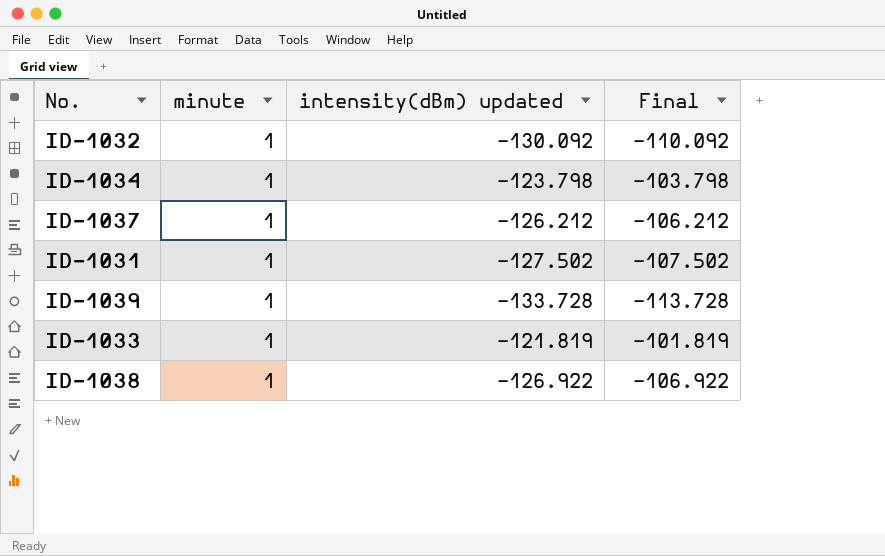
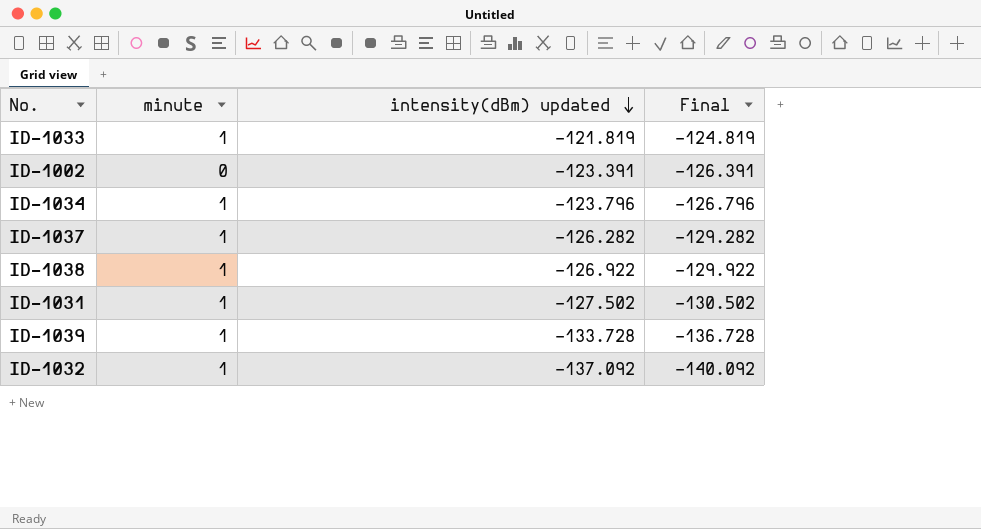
row order: none -> intensity(dBm) updated descending
column Final | formula: [intensity(dBm) updated] + 20 -> [intensity(dBm) updated] - 3
row ID-1002: none -> 0 | -123.391 | -126.391
ID-1034 | intensity(dBm) updated: -123.798 -> -123.796
ID-1037 | intensity(dBm) updated: -126.212 -> -126.282
ID-1032 | intensity(dBm) updated: -130.092 -> -137.092

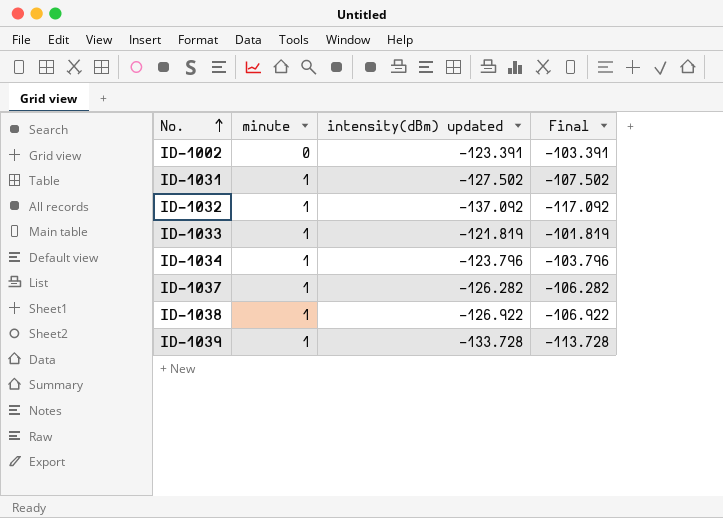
row order: intensity(dBm) updated descending -> No. ascending
column Final | formula: [intensity(dBm) updated] - 3 -> [intensity(dBm) updated] + 20

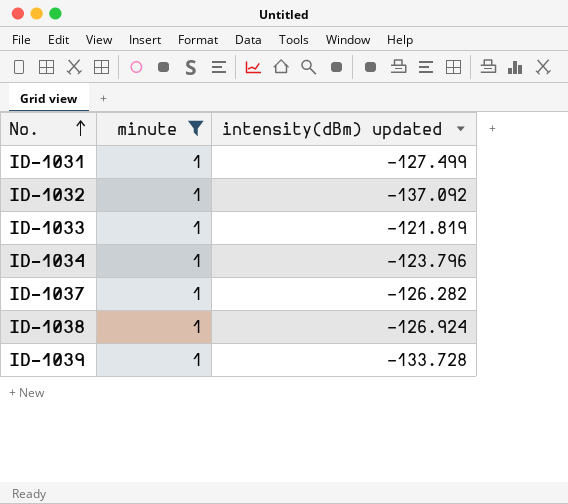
filter: none -> minute = 1
column Final | formula: [intensity(dBm) updated] + 20 -> none
ID-1031 | intensity(dBm) updated: -127.502 -> -127.499
ID-1038 | intensity(dBm) updated: -126.922 -> -126.924

